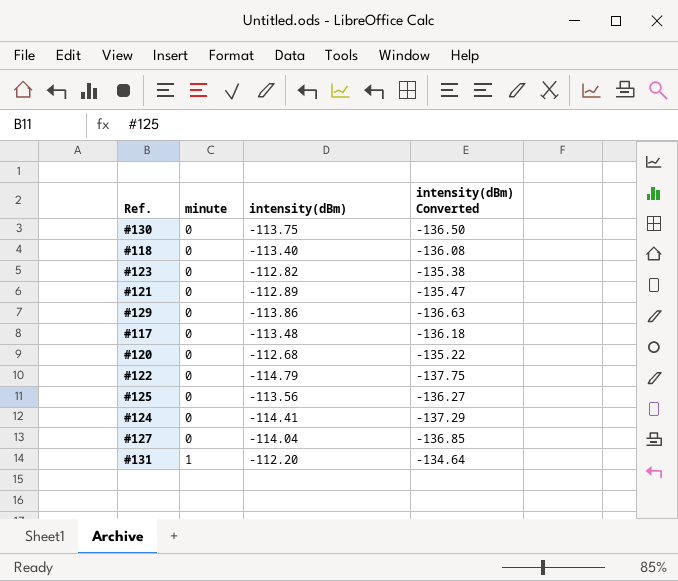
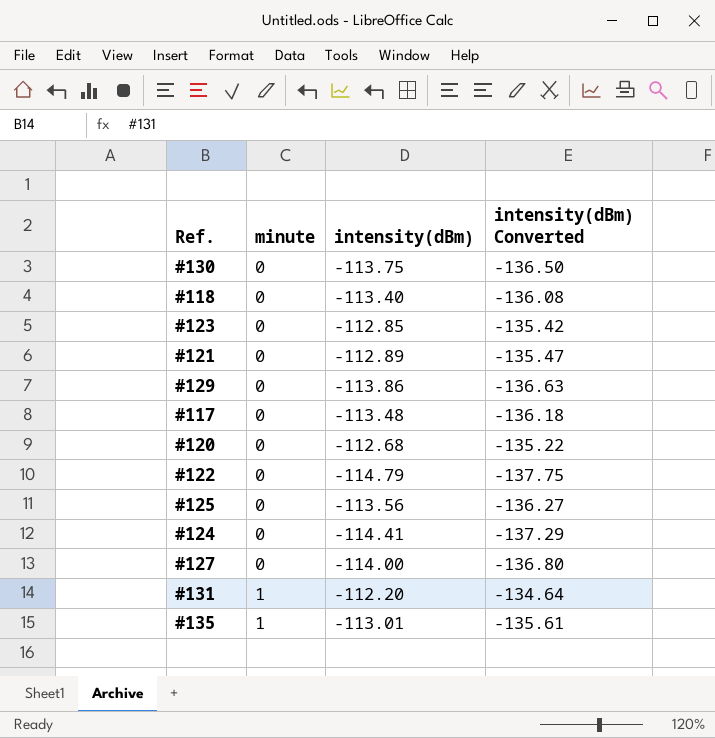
#123 | intensity(dBm): -112.82 -> -112.85
#123 | intensity(dBm) Converted: -135.38 -> -135.42
#127 | intensity(dBm): -114.04 -> -114.00
#127 | intensity(dBm) Converted: -136.85 -> -136.80
row #135: none -> 1 | -113.01 | -135.61

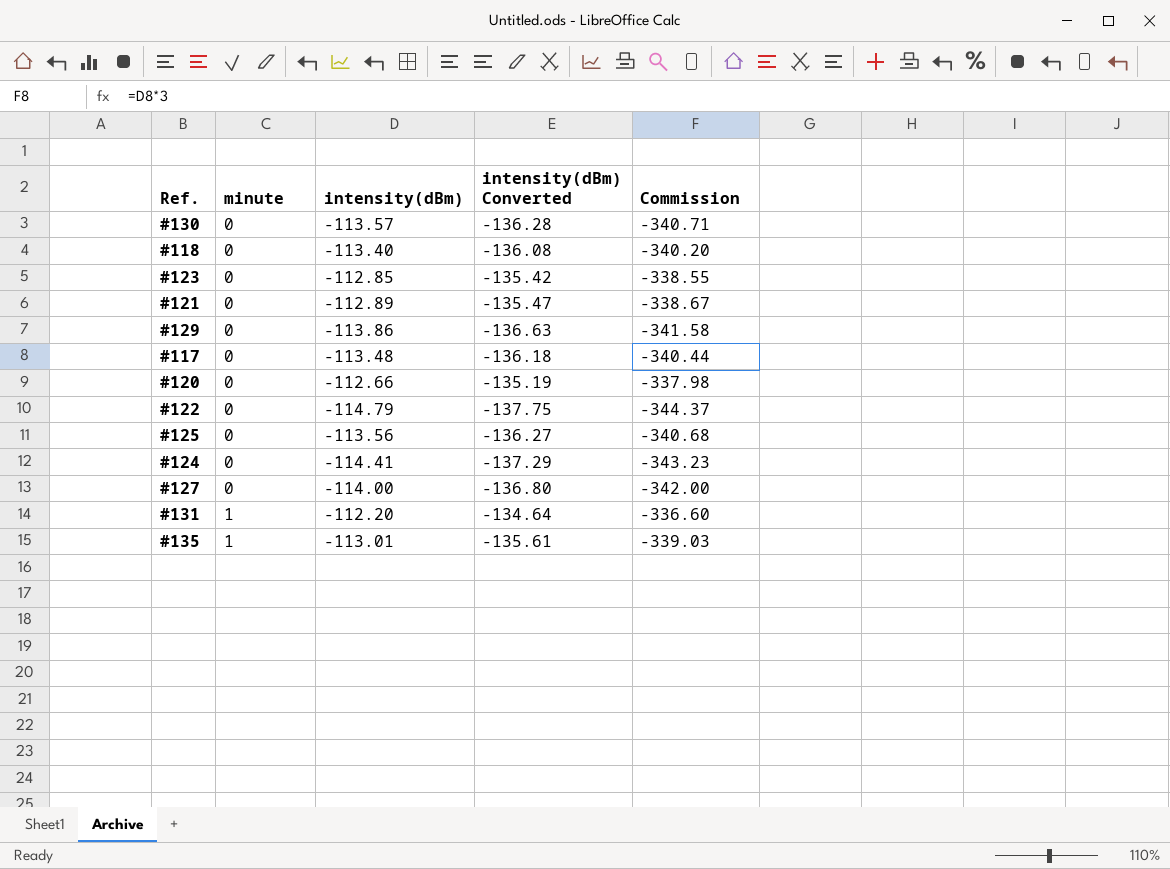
column Commission | formula: none -> [intensity(dBm)] * 3
#130 | intensity(dBm): -113.75 -> -113.57
#130 | intensity(dBm) Converted: -136.50 -> -136.28
#120 | intensity(dBm): -112.68 -> -112.66
#120 | intensity(dBm) Converted: -135.22 -> -135.19

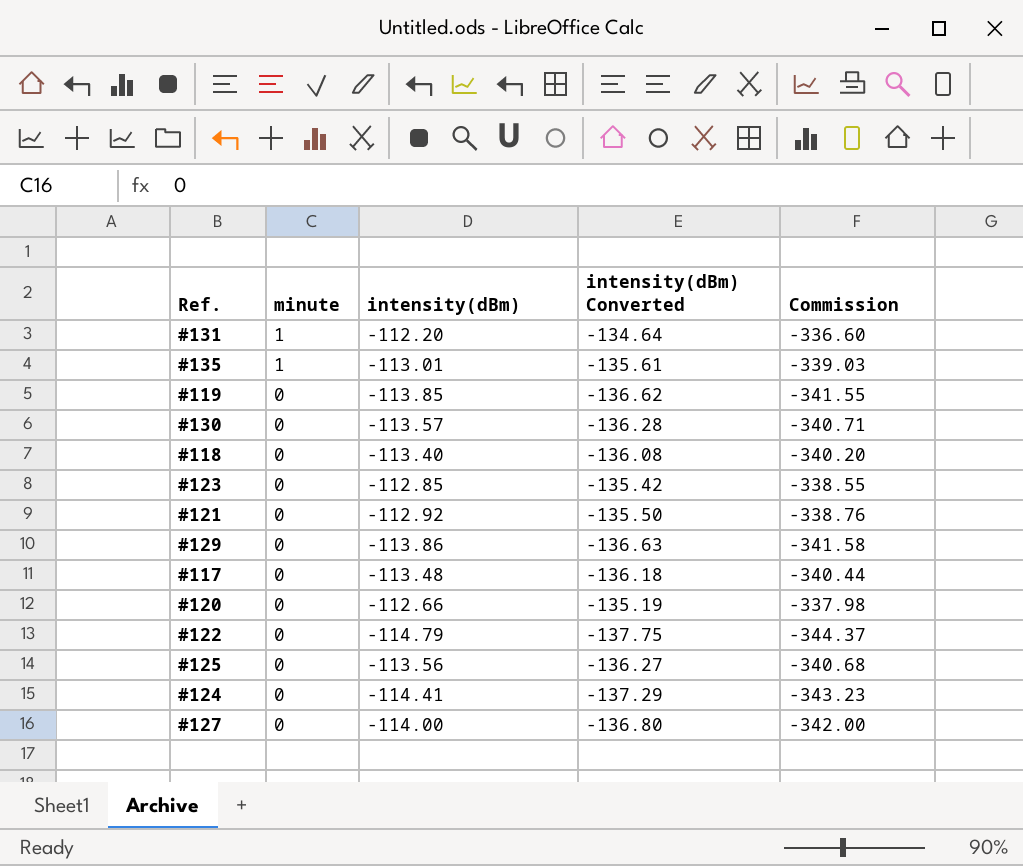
row order: minute ascending -> minute descending
row #119: none -> 0 | -113.85 | -136.62 | -341.55
#121 | intensity(dBm): -112.89 -> -112.92
#121 | intensity(dBm) Converted: -135.47 -> -135.50
#121 | Commission: -338.67 -> -338.76

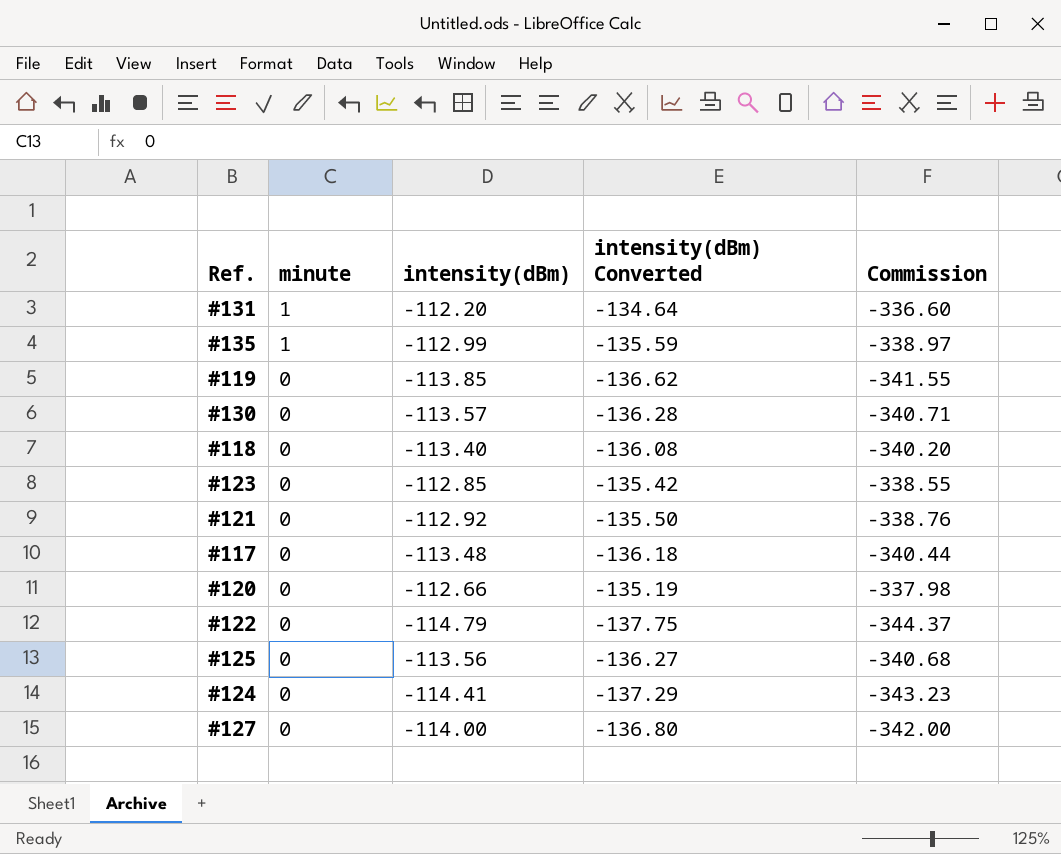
row #129: 0 | -113.86 | -136.63 | -341.58 -> none
#135 | intensity(dBm): -113.01 -> -112.99
#135 | intensity(dBm) Converted: -135.61 -> -135.59
#135 | Commission: -339.03 -> -338.97

